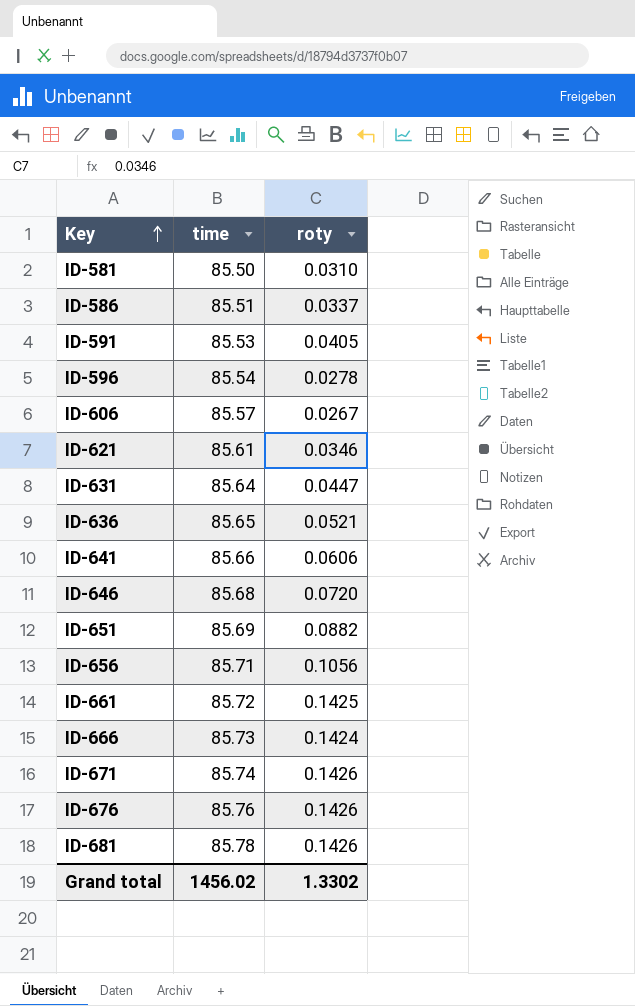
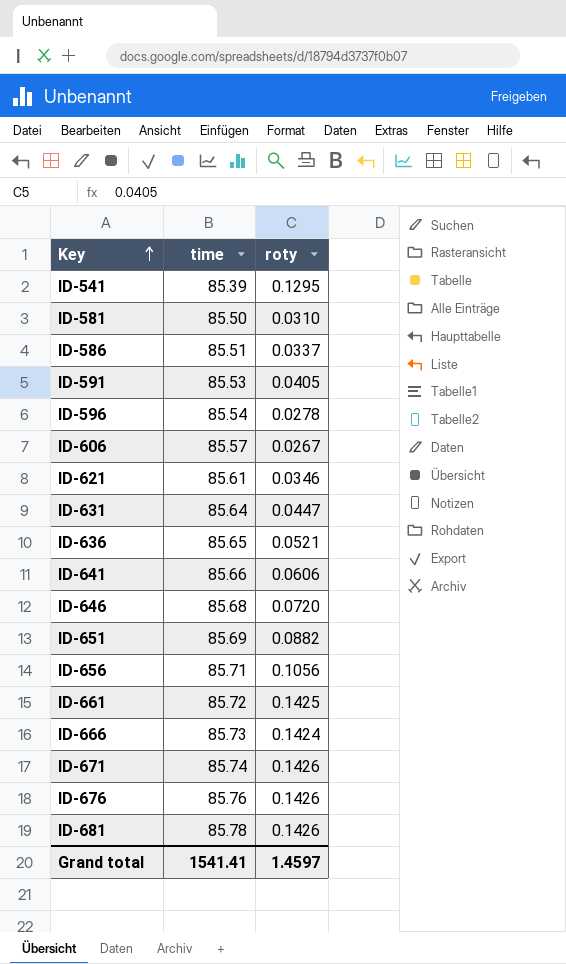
row ID-541: none -> 85.39 | 0.1295
Grand total | time: 1456.02 -> 1541.41
Grand total | roty: 1.3302 -> 1.4597

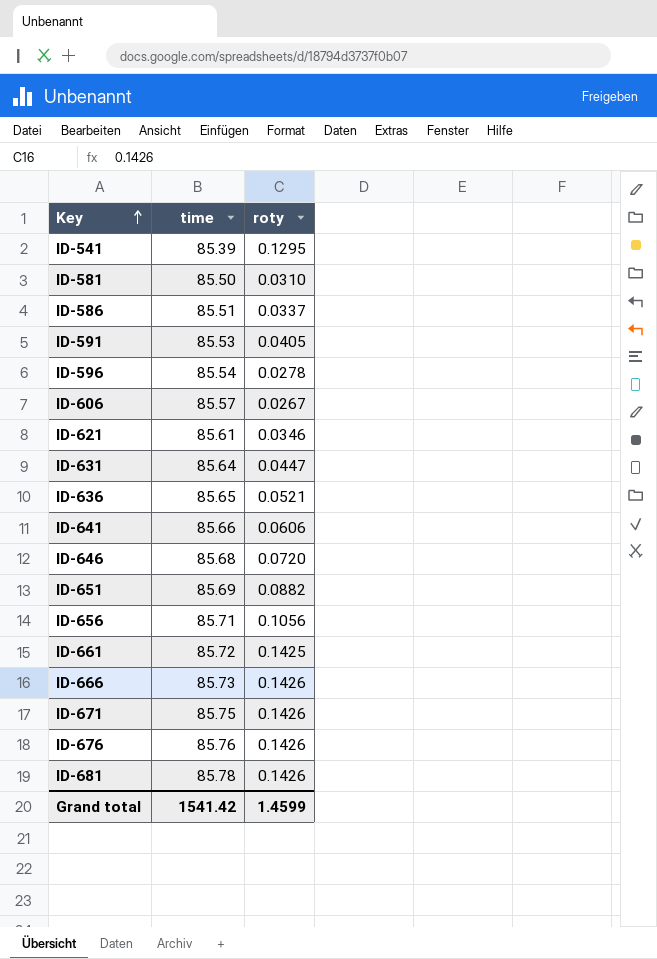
ID-666 | roty: 0.1424 -> 0.1426
ID-671 | time: 85.74 -> 85.75
Grand total | time: 1541.41 -> 1541.42
Grand total | roty: 1.4597 -> 1.4599

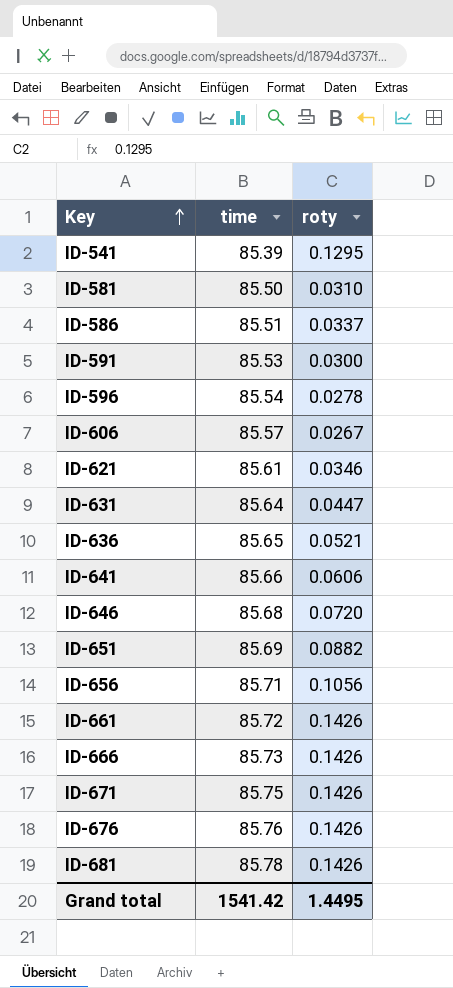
ID-591 | roty: 0.0405 -> 0.0300
ID-661 | roty: 0.1425 -> 0.1426
Grand total | roty: 1.4599 -> 1.4495

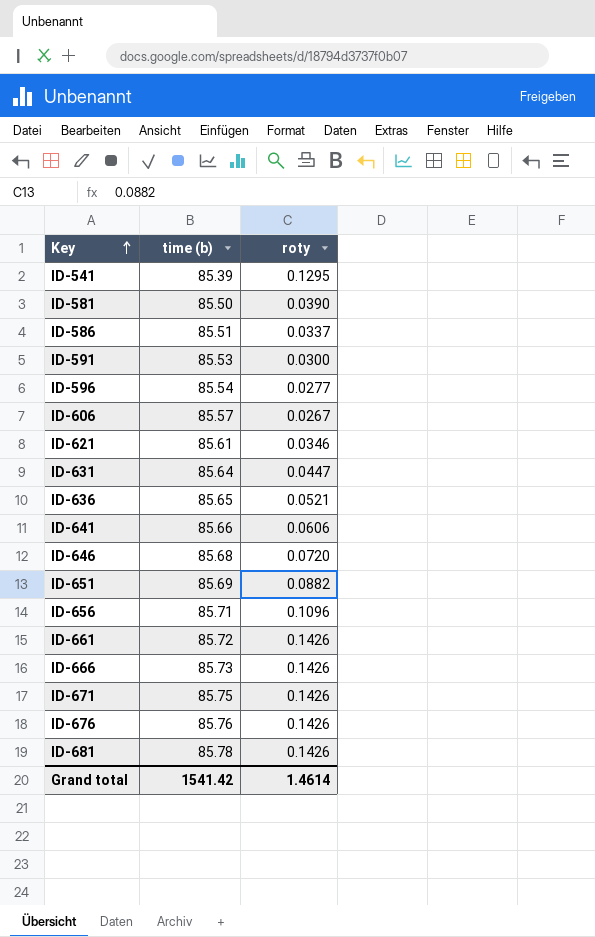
column name: time -> time (b)
ID-581 | roty: 0.0310 -> 0.0390
ID-596 | roty: 0.0278 -> 0.0277
ID-656 | roty: 0.1056 -> 0.1096
Grand total | roty: 1.4495 -> 1.4614

